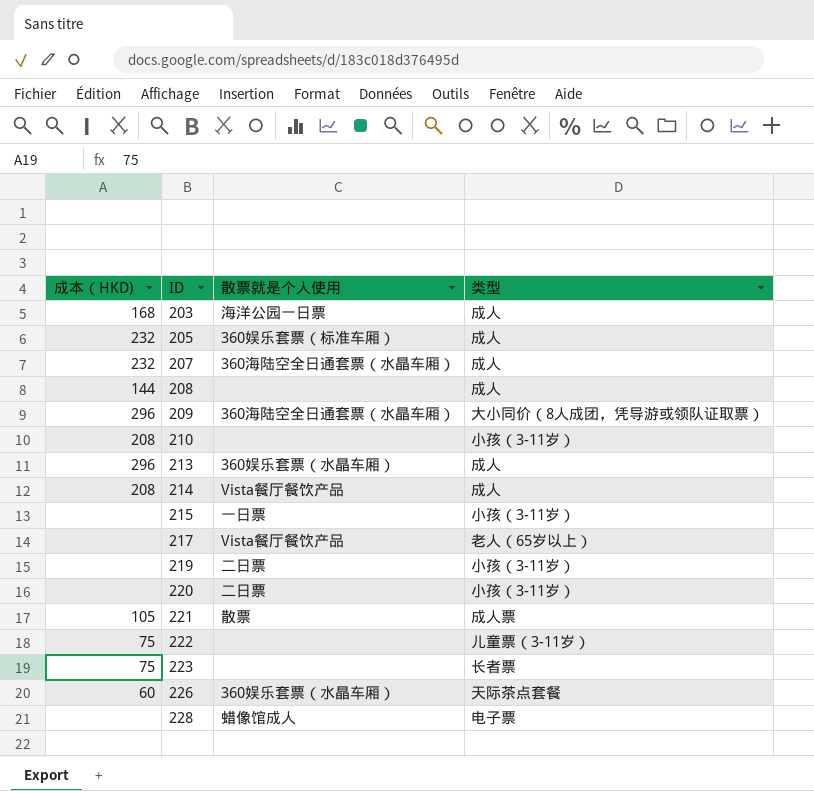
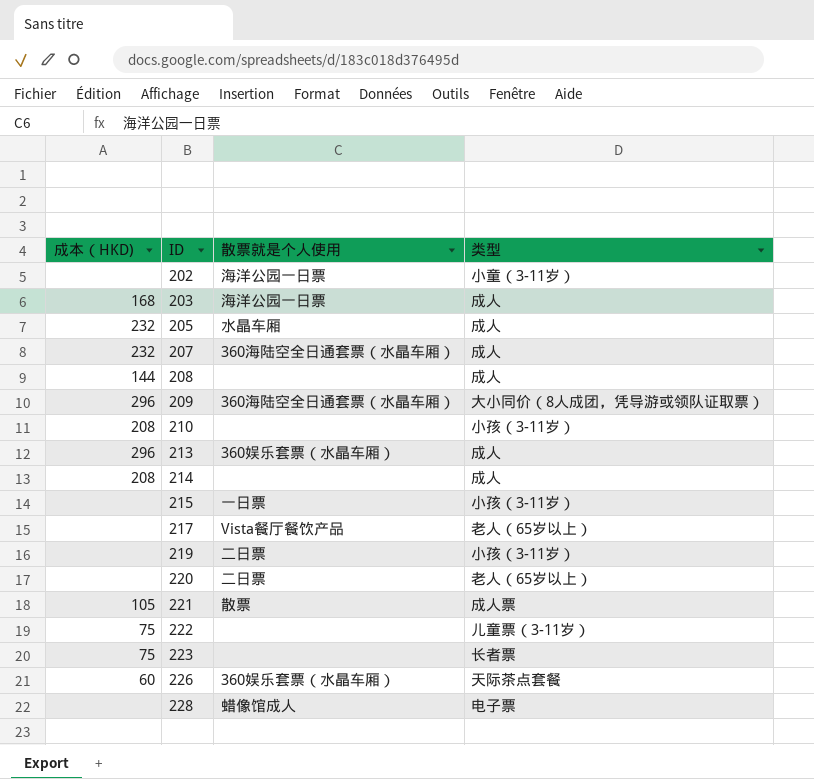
row 202: none -> none | 海洋公园一日票 | 小童（3-11岁）
205 | 散票就是个人使用: 360娱乐套票（标准车厢） -> 水晶车厢
214 | 散票就是个人使用: Vista餐厅餐饮产品 -> none
220 | 类型: 小孩（3-11岁） -> 老人（65岁以上）

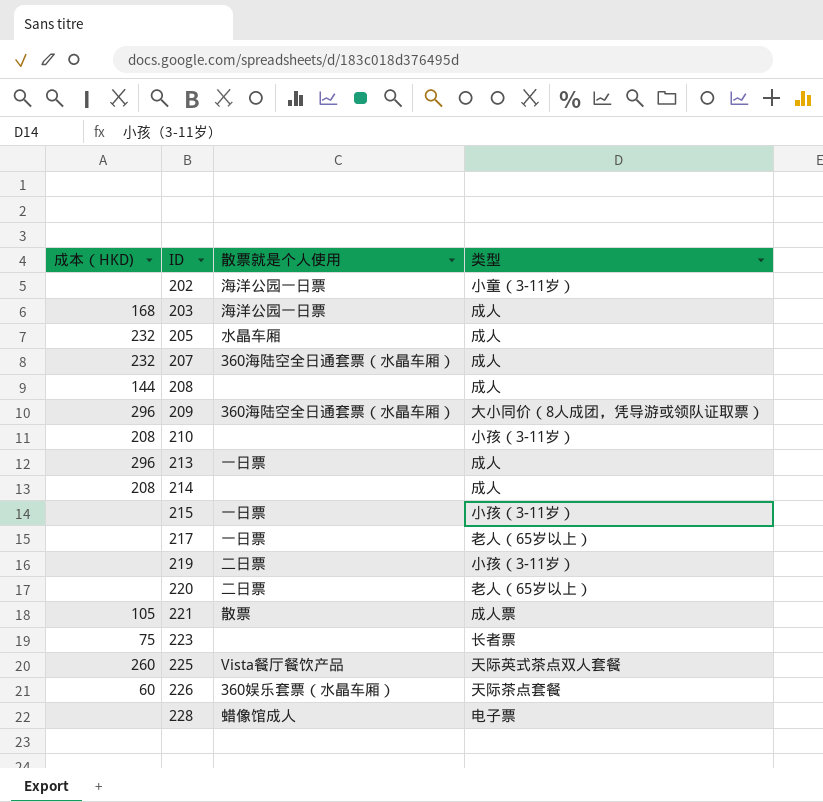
row 222: 75 | none | 儿童票（3-11岁） -> none
213 | 散票就是个人使用: 360娱乐套票（水晶车厢） -> 一日票
217 | 散票就是个人使用: Vista餐厅餐饮产品 -> 一日票
row 225: none -> 260 | Vista餐厅餐饮产品 | 天际英式茶点双人套餐

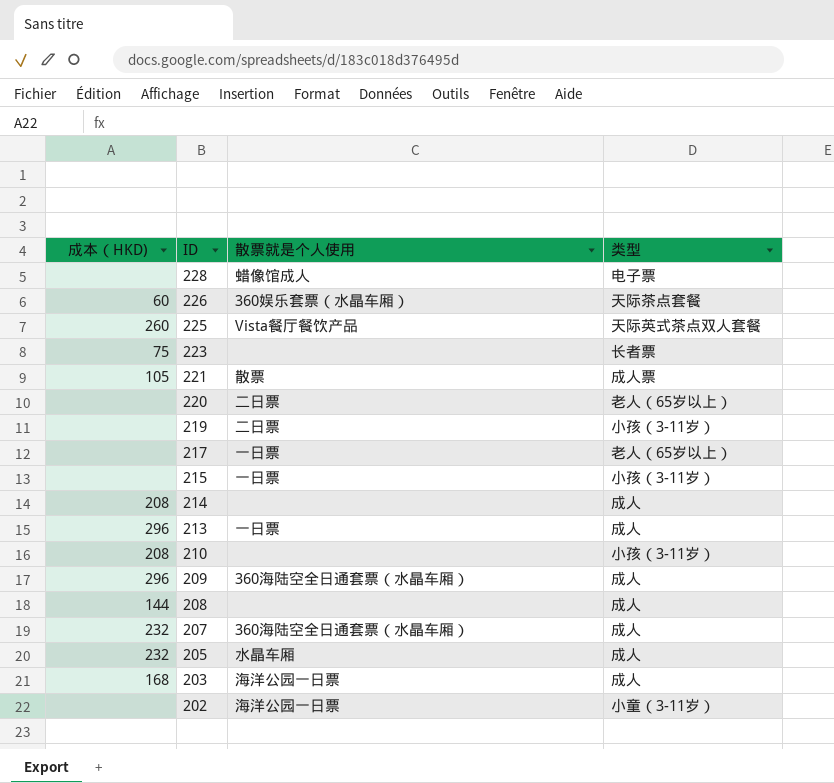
row order: ID ascending -> ID descending
209 | 类型: 大小同价（8人成团，凭导游或领队证取票） -> 成人

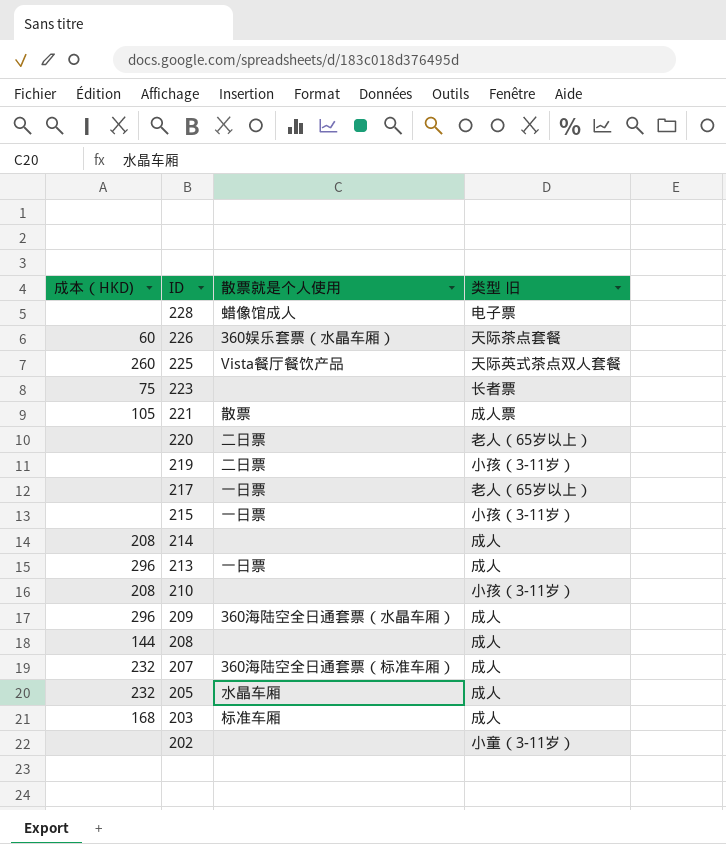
column name: 类型 -> 类型 旧
207 | 散票就是个人使用: 360海陆空全日通套票（水晶车厢） -> 360海陆空全日通套票（标准车厢）
203 | 散票就是个人使用: 海洋公园一日票 -> 标准车厢
202 | 散票就是个人使用: 海洋公园一日票 -> none

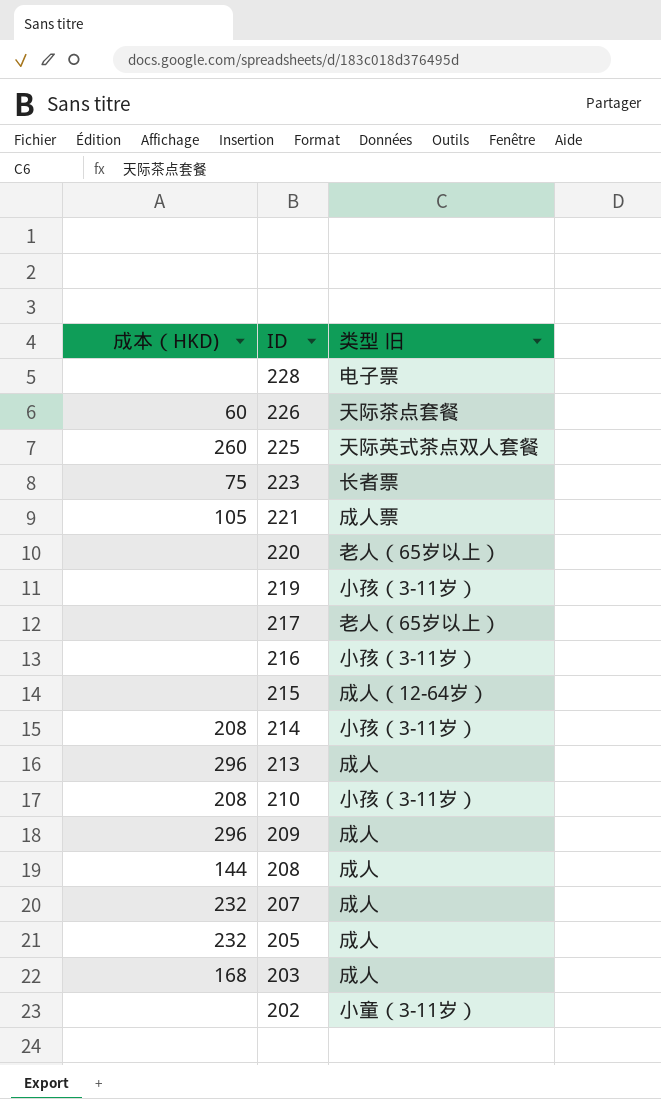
column 散票就是个人使用 | position: 3 -> none
row 216: none -> none | 小孩（3-11岁）
215 | 类型 旧: 小孩（3-11岁） -> 成人（12-64岁）
214 | 类型 旧: 成人 -> 小孩（3-11岁）

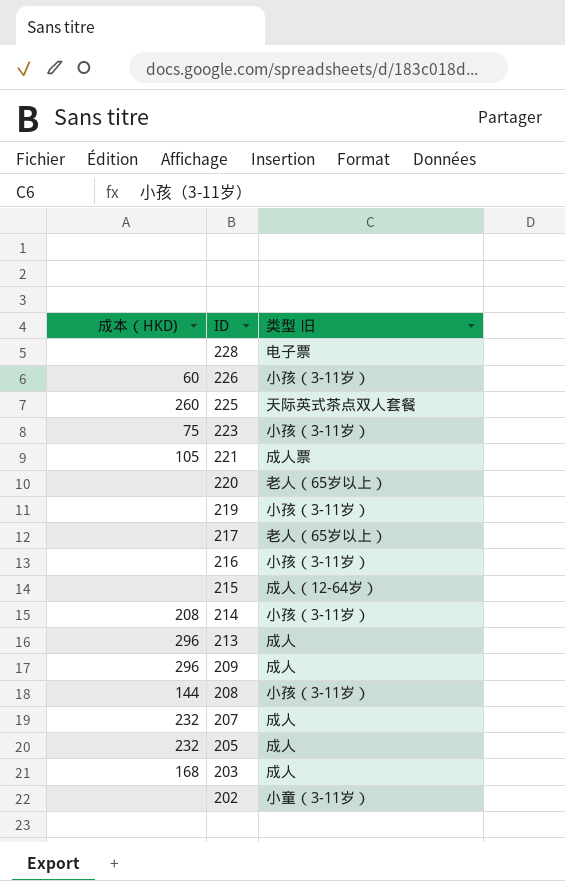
row 210: 208 | 小孩（3-11岁） -> none
226 | 类型 旧: 天际茶点套餐 -> 小孩（3-11岁）
223 | 类型 旧: 长者票 -> 小孩（3-11岁）
208 | 类型 旧: 成人 -> 小孩（3-11岁）

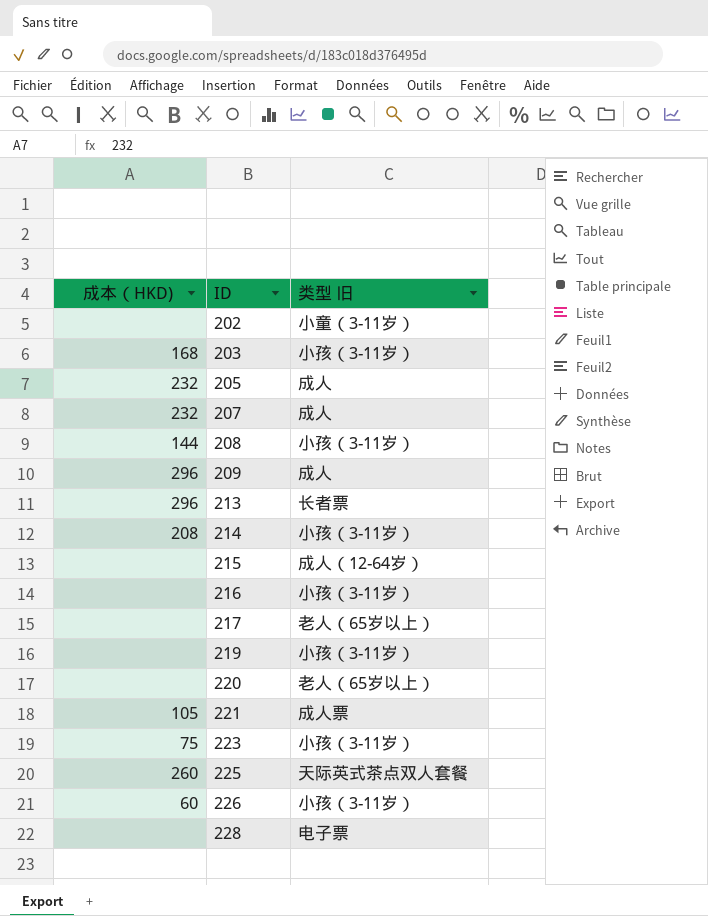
row order: ID descending -> ID ascending
203 | 类型 旧: 成人 -> 小孩（3-11岁）
213 | 类型 旧: 成人 -> 长者票

